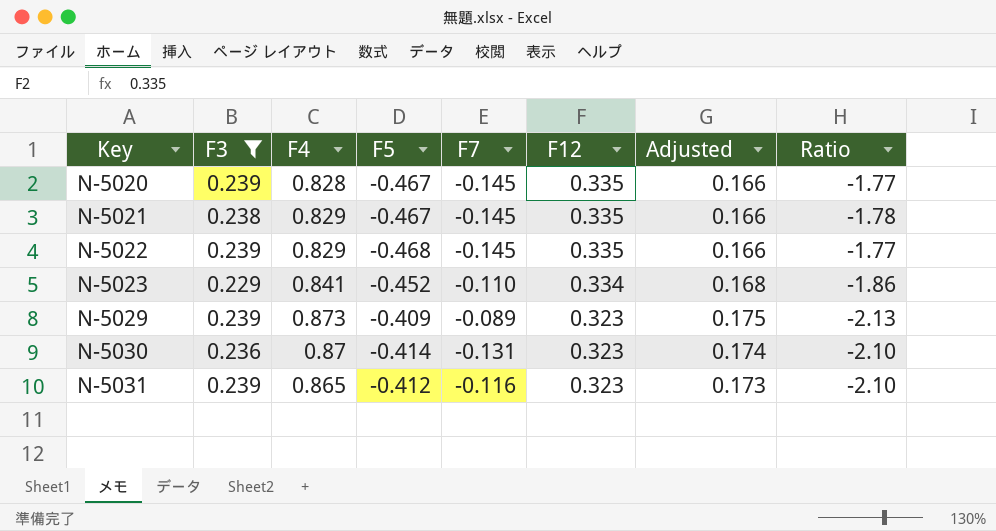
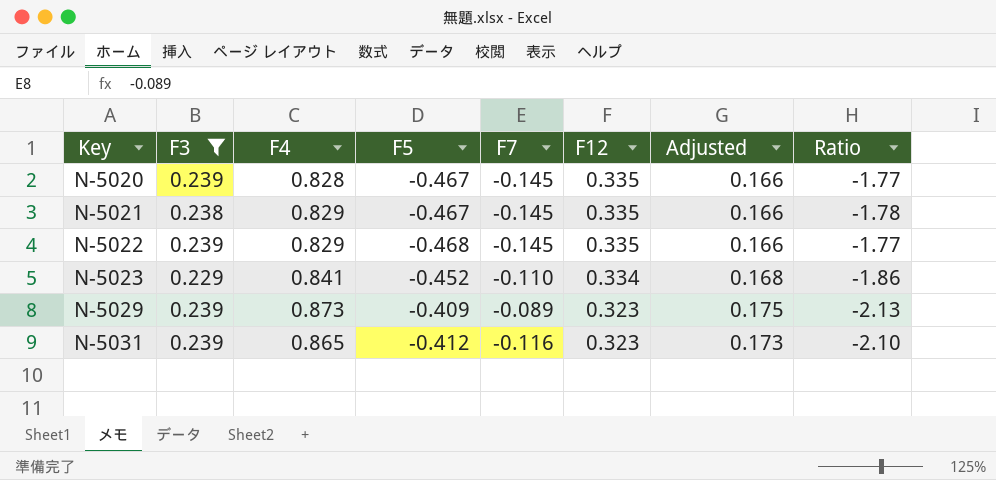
row N-5030: 0.236 | 0.87 | -0.414 | -0.131 | 0.323 | 0.174 | -2.10 -> none

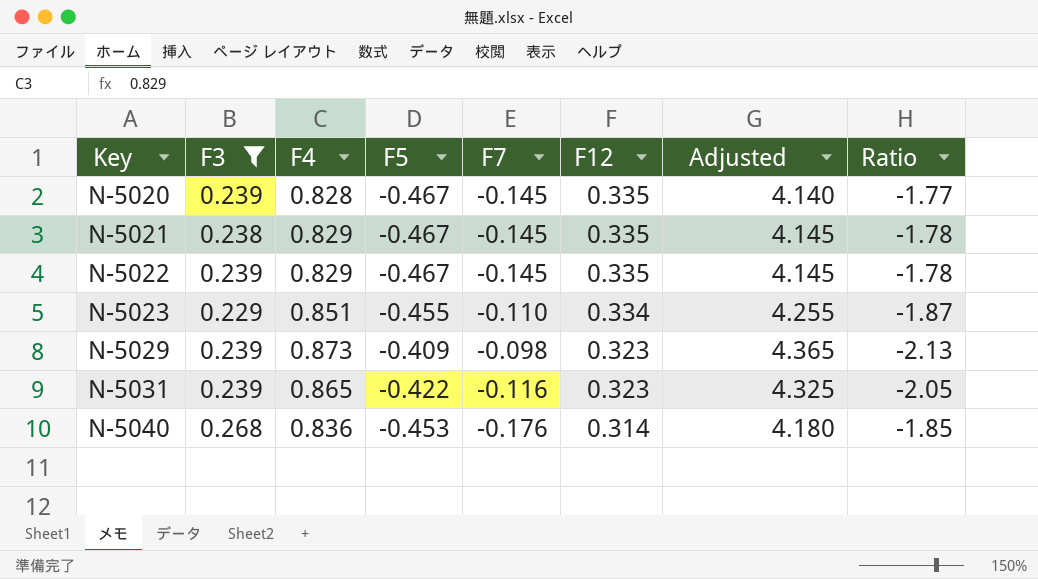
column Adjusted | formula: [F4] * 0.2 -> [F4] * 5
N-5022 | F5: -0.468 -> -0.467
N-5022 | Ratio: -1.77 -> -1.78
N-5023 | F4: 0.841 -> 0.851
N-5023 | F5: -0.452 -> -0.455
N-5023 | Ratio: -1.86 -> -1.87
N-5029 | F7: -0.089 -> -0.098
N-5031 | F5: -0.412 -> -0.422
N-5031 | Ratio: -2.10 -> -2.05
row N-5040: none -> 0.268 | 0.836 | -0.453 | -0.176 | 0.314 | 4.180 | -1.85

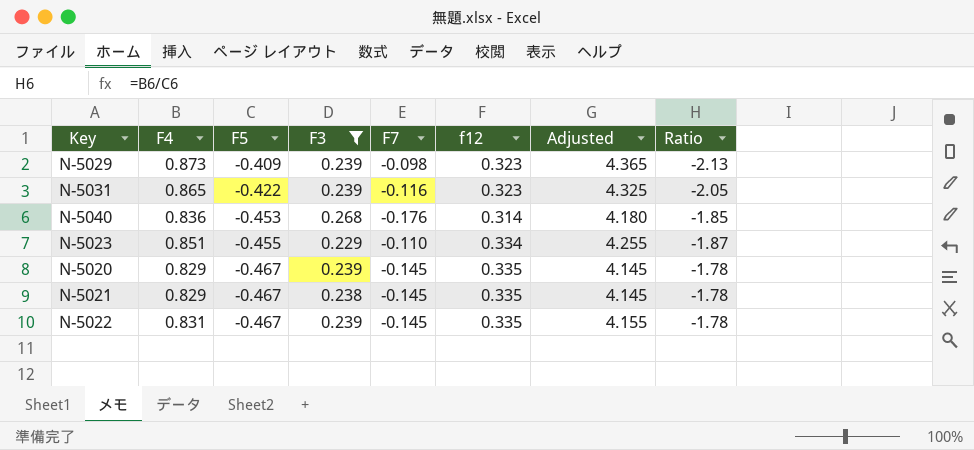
row order: Key ascending -> F5 descending
column F3 | position: 2 -> 4
column name: F12 -> f12
N-5020 | F4: 0.828 -> 0.829
N-5020 | Adjusted: 4.140 -> 4.145
N-5020 | Ratio: -1.77 -> -1.78
N-5022 | F4: 0.829 -> 0.831
N-5022 | Adjusted: 4.145 -> 4.155

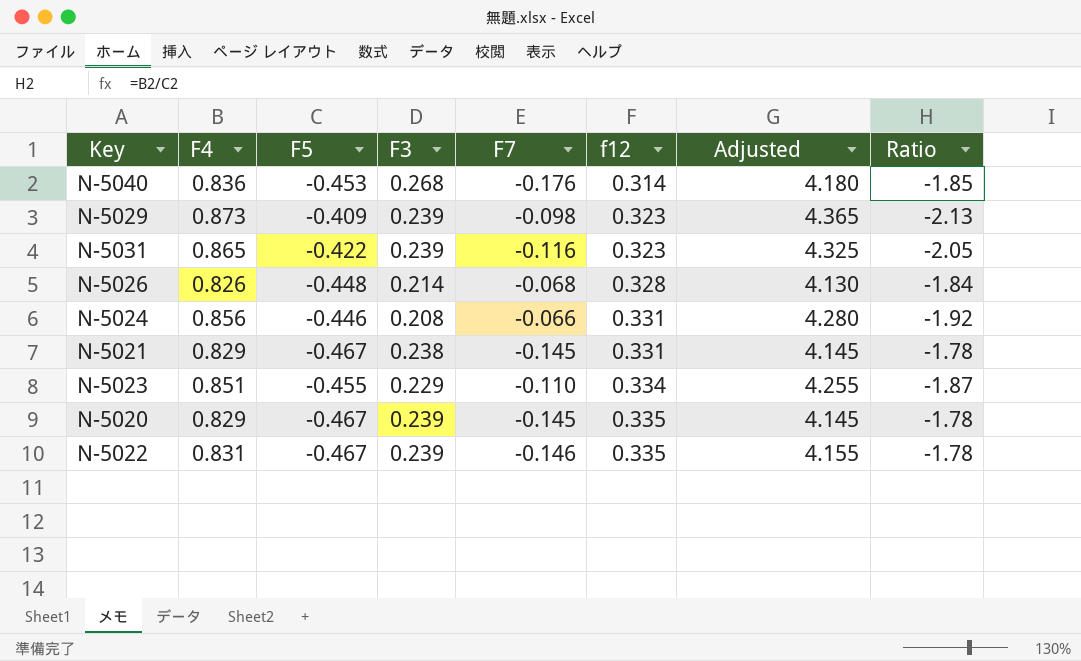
filter: F3 >= 0.229 -> none
row order: F5 descending -> f12 ascending
N-5021 | f12: 0.335 -> 0.331
N-5022 | F7: -0.145 -> -0.146

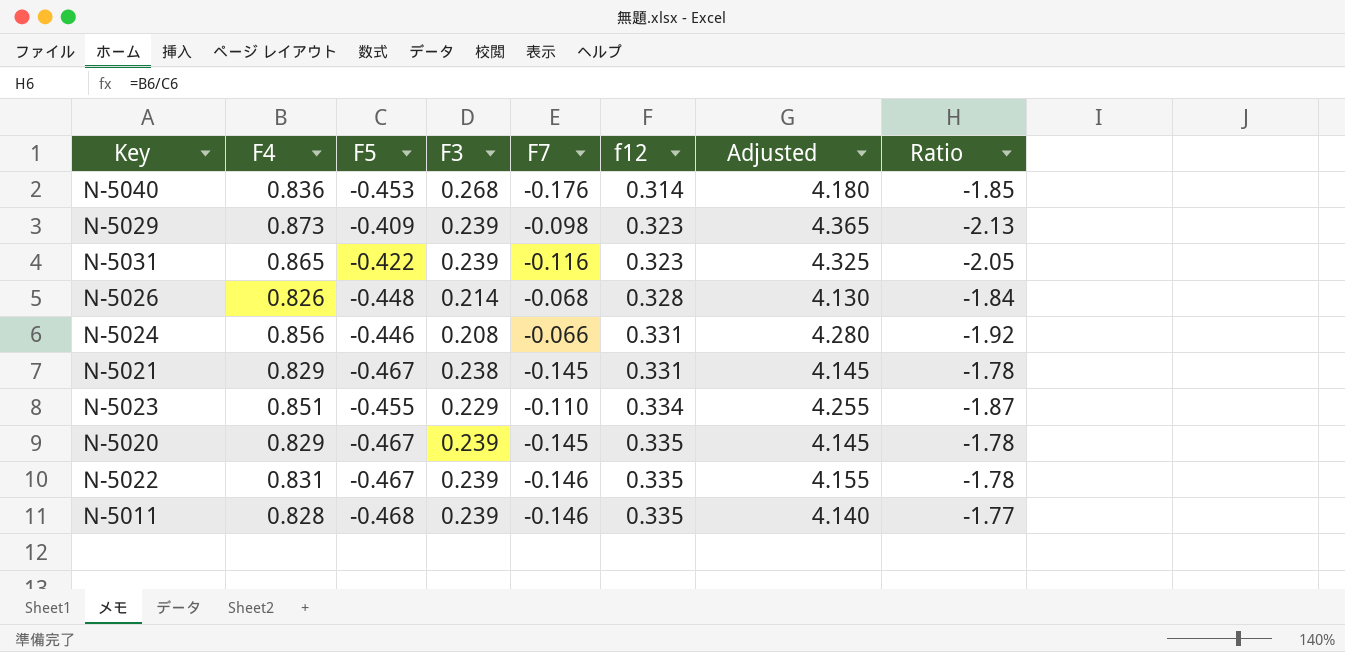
row N-5011: none -> 0.828 | -0.468 | 0.239 | -0.146 | 0.335 | 4.140 | -1.77

